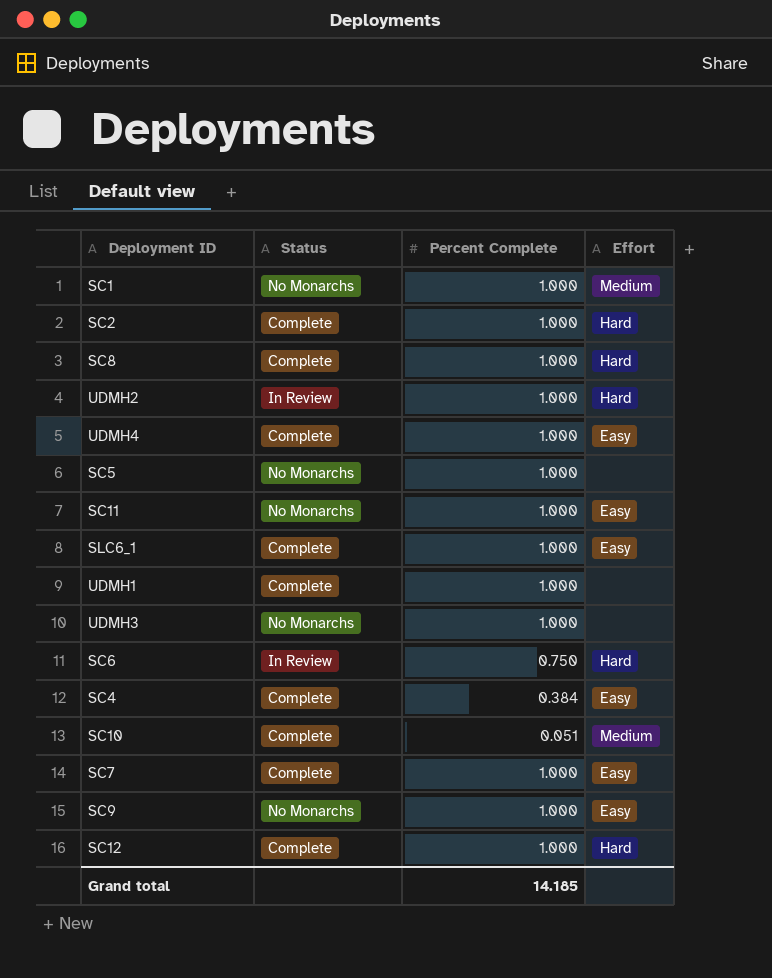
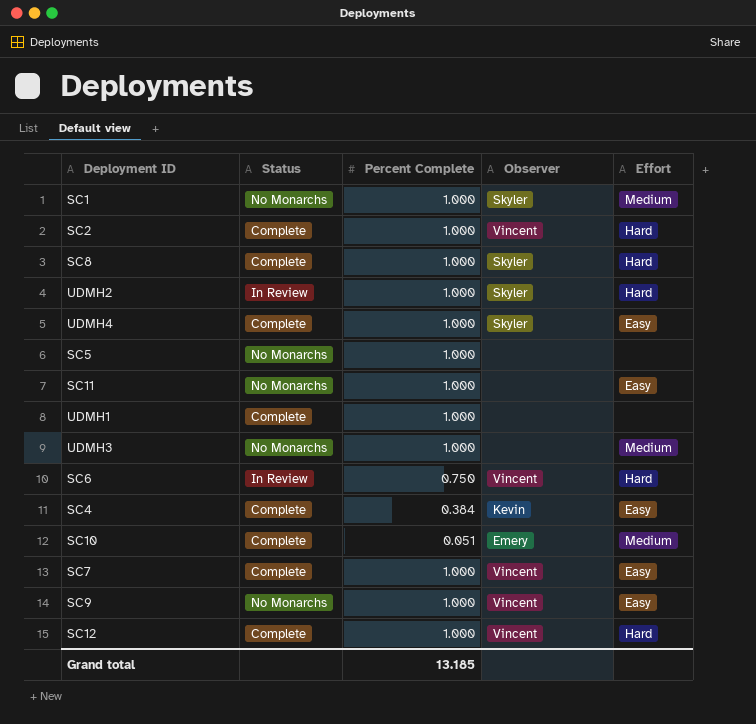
column Observer | position: none -> 4
row SLC6_1: Complete | 1.000 | Easy -> none
UDMH3 | Effort: none -> Medium
Grand total | Percent Complete: 14.185 -> 13.185

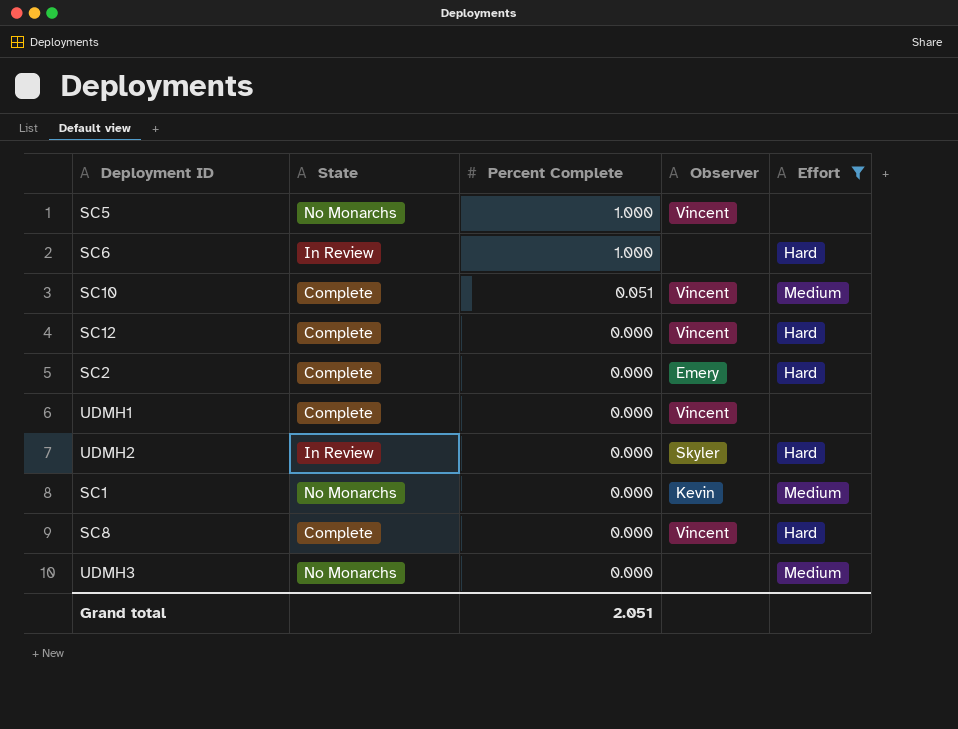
filter: none -> Effort != Easy
row order: none -> Percent Complete descending
column name: Status -> State
SC5 | Observer: none -> Vincent
SC6 | Percent Complete: 0.750 -> 1.000
SC6 | Observer: Vincent -> none
SC10 | Observer: Emery -> Vincent
SC12 | Percent Complete: 1.000 -> 0.000
SC2 | Percent Complete: 1.000 -> 0.000
SC2 | Observer: Vincent -> Emery
UDMH1 | Percent Complete: 1.000 -> 0.000
UDMH1 | Observer: none -> Vincent
UDMH2 | Percent Complete: 1.000 -> 0.000
SC1 | Percent Complete: 1.000 -> 0.000
SC1 | Observer: Skyler -> Kevin
SC8 | Percent Complete: 1.000 -> 0.000
SC8 | Observer: Skyler -> Vincent
UDMH3 | Percent Complete: 1.000 -> 0.000
Grand total | Percent Complete: 13.185 -> 2.051

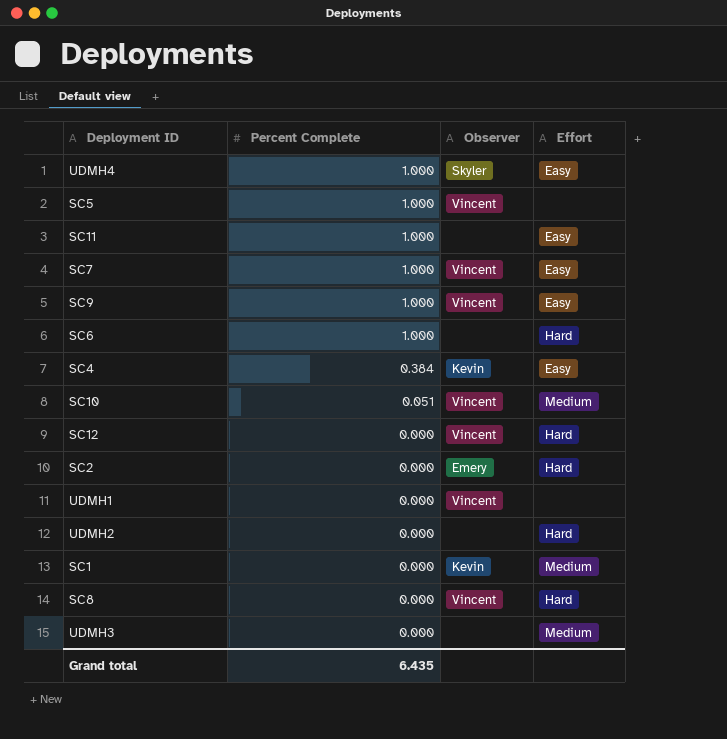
filter: Effort != Easy -> none
column State | position: 2 -> none
UDMH2 | Observer: Skyler -> none
Grand total | Percent Complete: 2.051 -> 6.435

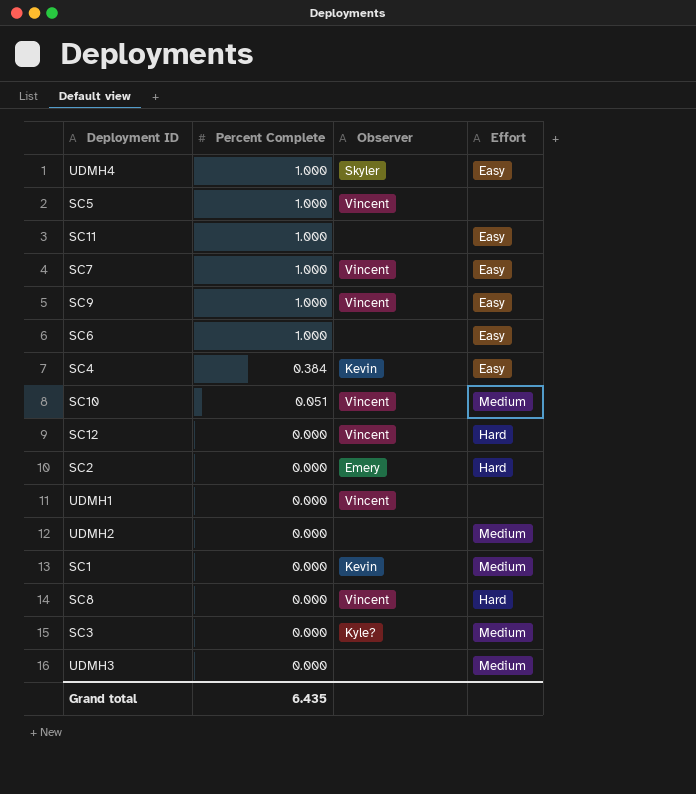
SC6 | Effort: Hard -> Easy
UDMH2 | Effort: Hard -> Medium
row SC3: none -> 0.000 | Kyle? | Medium

